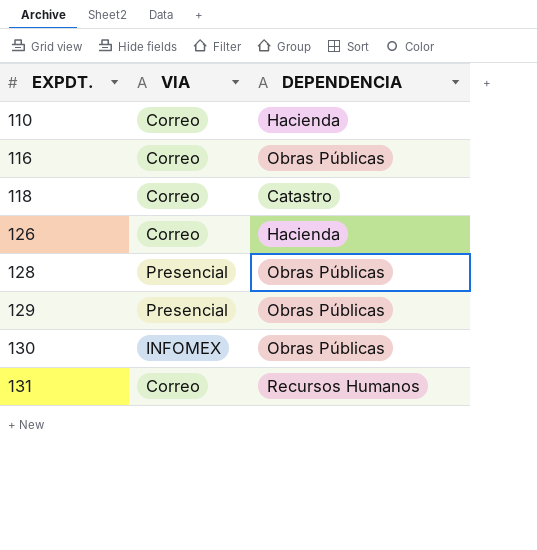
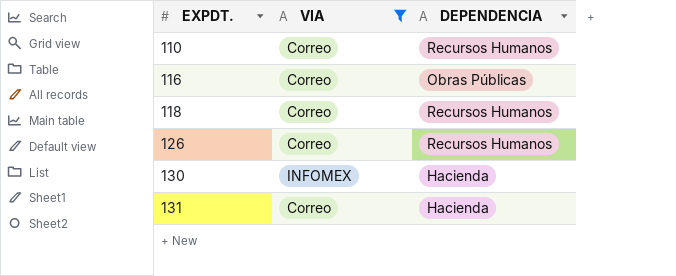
filter: none -> VIA != Presencial
110 | DEPENDENCIA: Hacienda -> Recursos Humanos
118 | DEPENDENCIA: Catastro -> Recursos Humanos
126 | DEPENDENCIA: Hacienda -> Recursos Humanos
130 | DEPENDENCIA: Obras Públicas -> Hacienda
131 | DEPENDENCIA: Recursos Humanos -> Hacienda

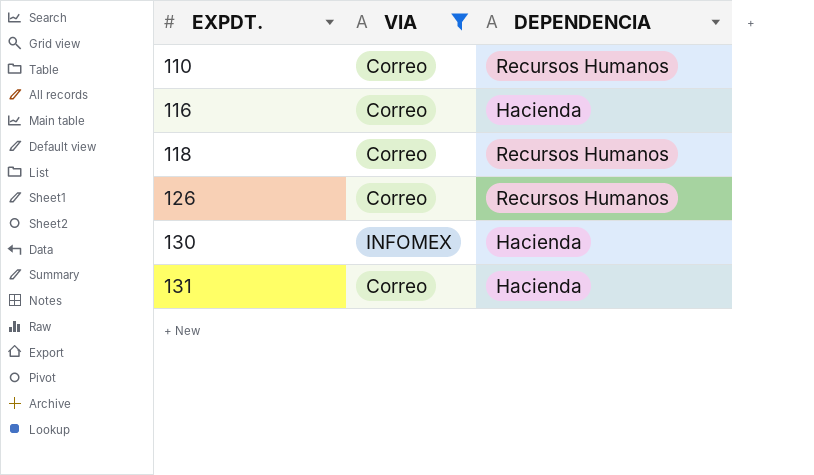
116 | DEPENDENCIA: Obras Públicas -> Hacienda

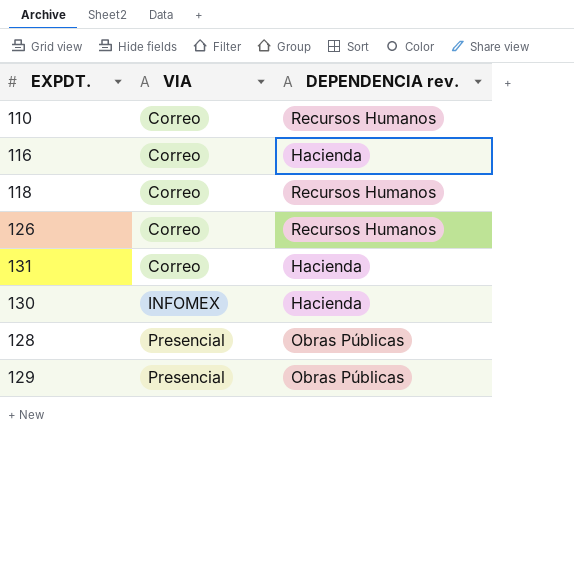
filter: VIA != Presencial -> none
row order: EXPDT. ascending -> VIA ascending
column name: DEPENDENCIA -> DEPENDENCIA rev.

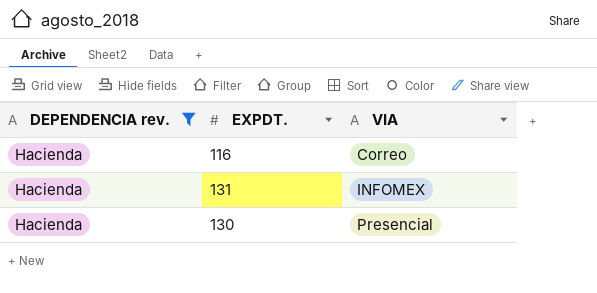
filter: none -> DEPENDENCIA rev. = Hacienda
column DEPENDENCIA rev. | position: 3 -> 1
131 | VIA: Correo -> INFOMEX
130 | VIA: INFOMEX -> Presencial

